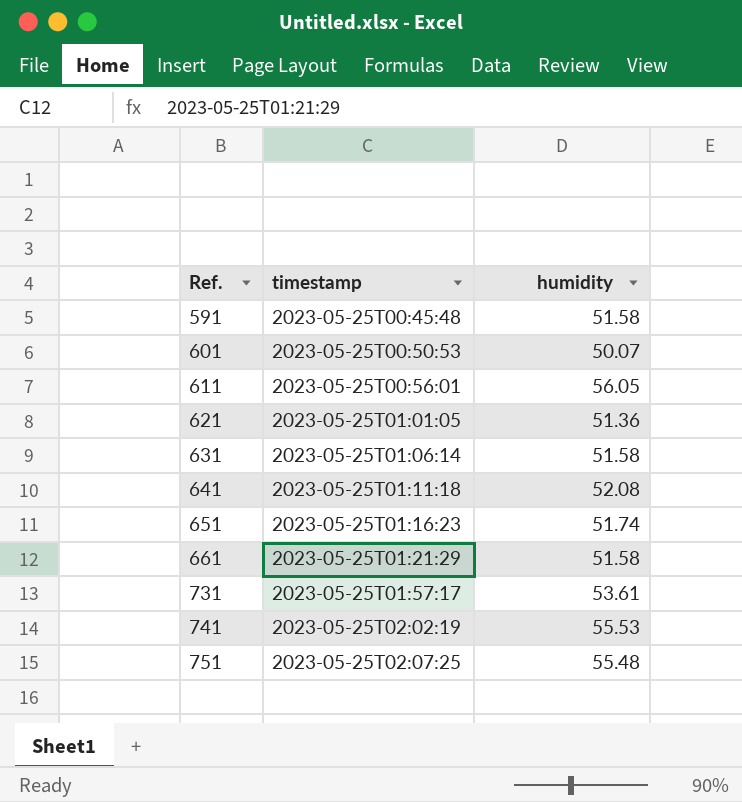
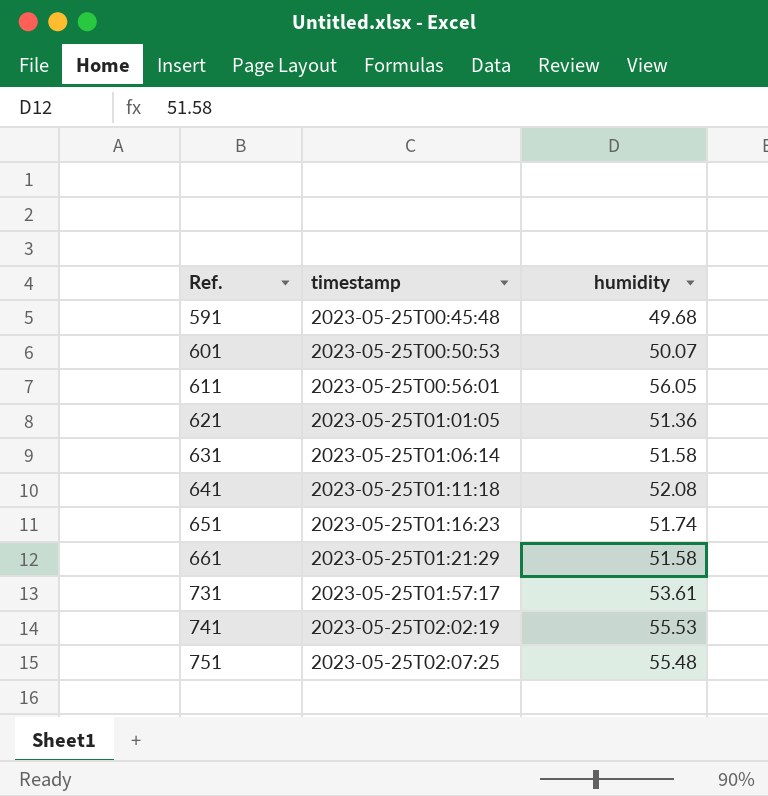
591 | humidity: 51.58 -> 49.68

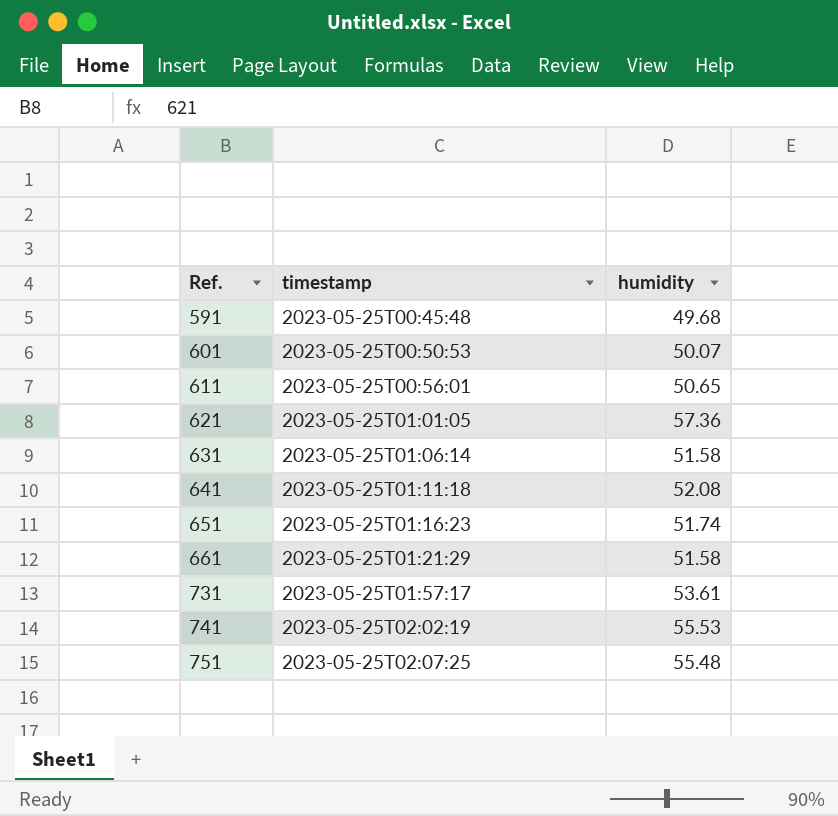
611 | humidity: 56.05 -> 50.65
621 | humidity: 51.36 -> 57.36

